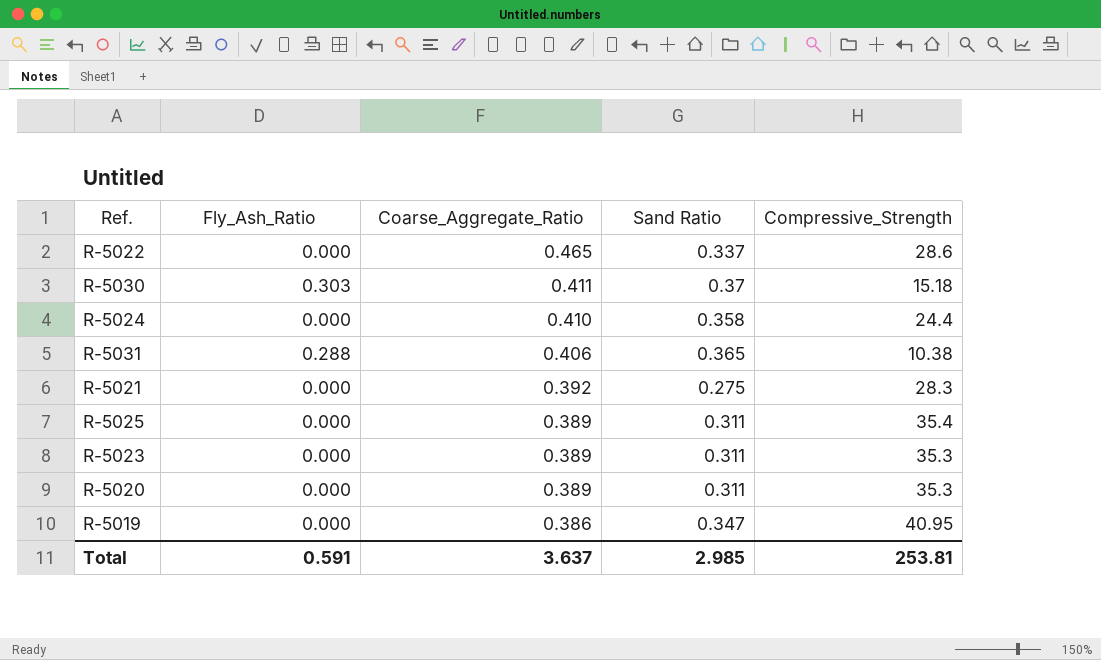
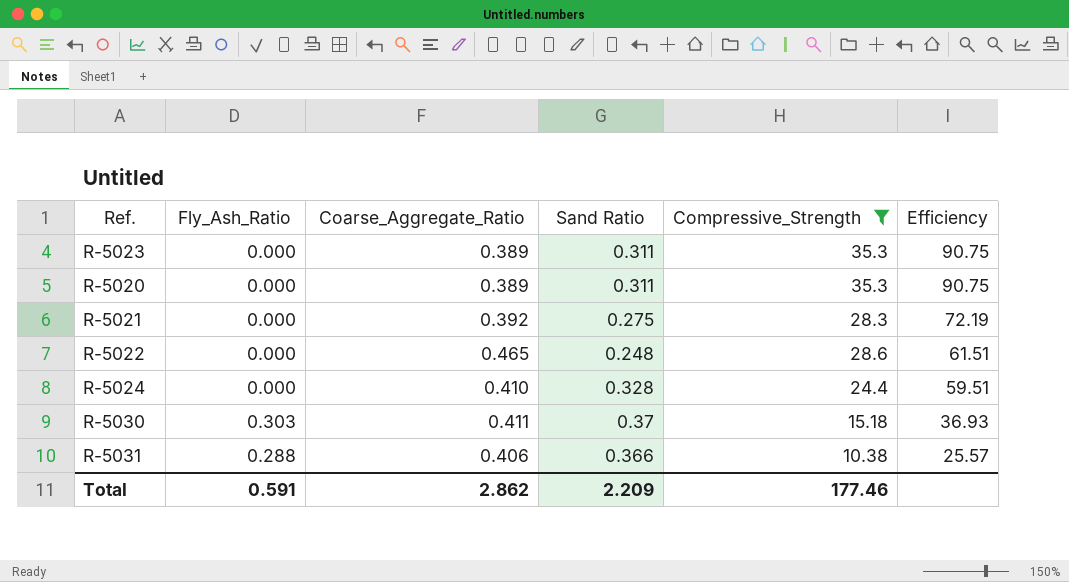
filter: none -> Compressive_Strength <= 35.3
row order: Coarse_Aggregate_Ratio descending -> Efficiency descending
column Efficiency | formula: none -> [Compressive_Strength] / [Coarse_Aggregate_Ratio]
R-5022 | Sand Ratio: 0.337 -> 0.248
R-5024 | Sand Ratio: 0.358 -> 0.328
R-5031 | Sand Ratio: 0.365 -> 0.366
Total | Coarse_Aggregate_Ratio: 3.637 -> 2.862
Total | Sand Ratio: 2.985 -> 2.209
Total | Compressive_Strength: 253.81 -> 177.46

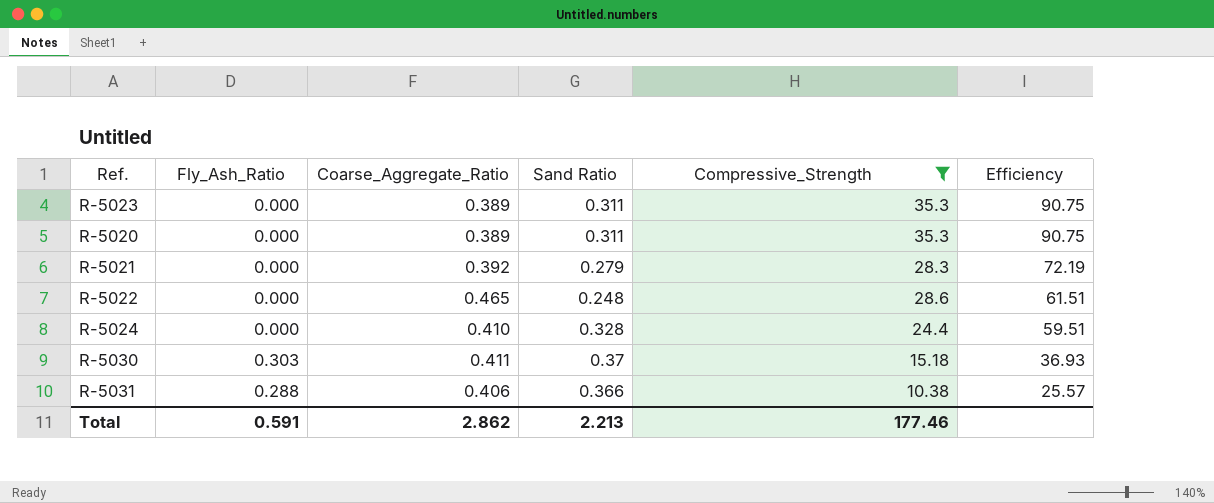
R-5021 | Sand Ratio: 0.275 -> 0.279
Total | Sand Ratio: 2.209 -> 2.213

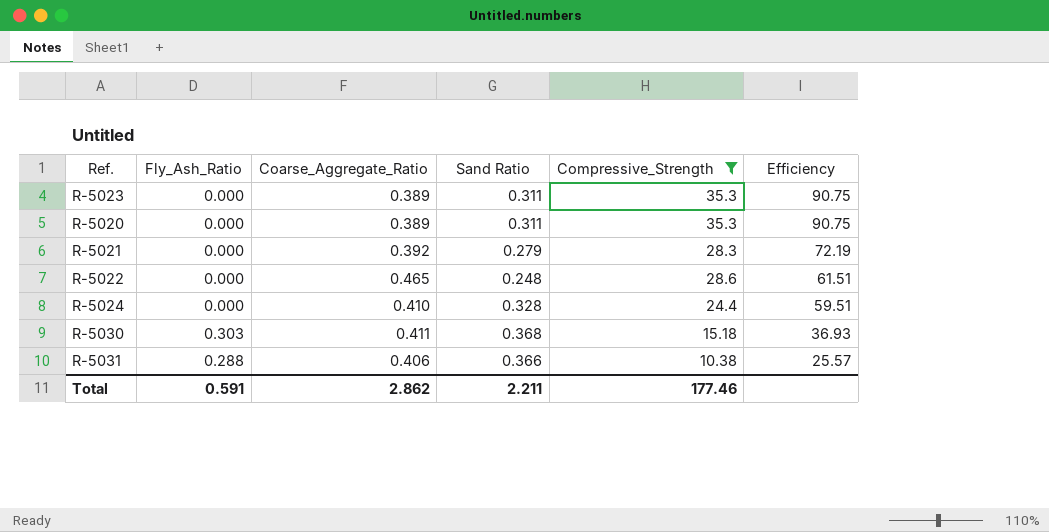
R-5030 | Sand Ratio: 0.37 -> 0.368
Total | Sand Ratio: 2.213 -> 2.211

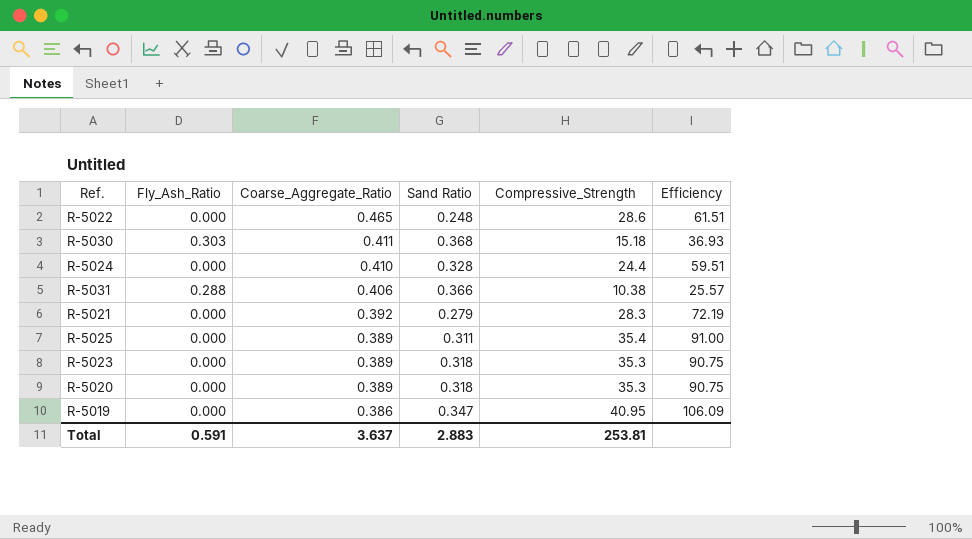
filter: Compressive_Strength <= 35.3 -> none
row order: Efficiency descending -> Coarse_Aggregate_Ratio descending
R-5023 | Sand Ratio: 0.311 -> 0.318
R-5020 | Sand Ratio: 0.311 -> 0.318
Total | Coarse_Aggregate_Ratio: 2.862 -> 3.637
Total | Sand Ratio: 2.211 -> 2.883
Total | Compressive_Strength: 177.46 -> 253.81

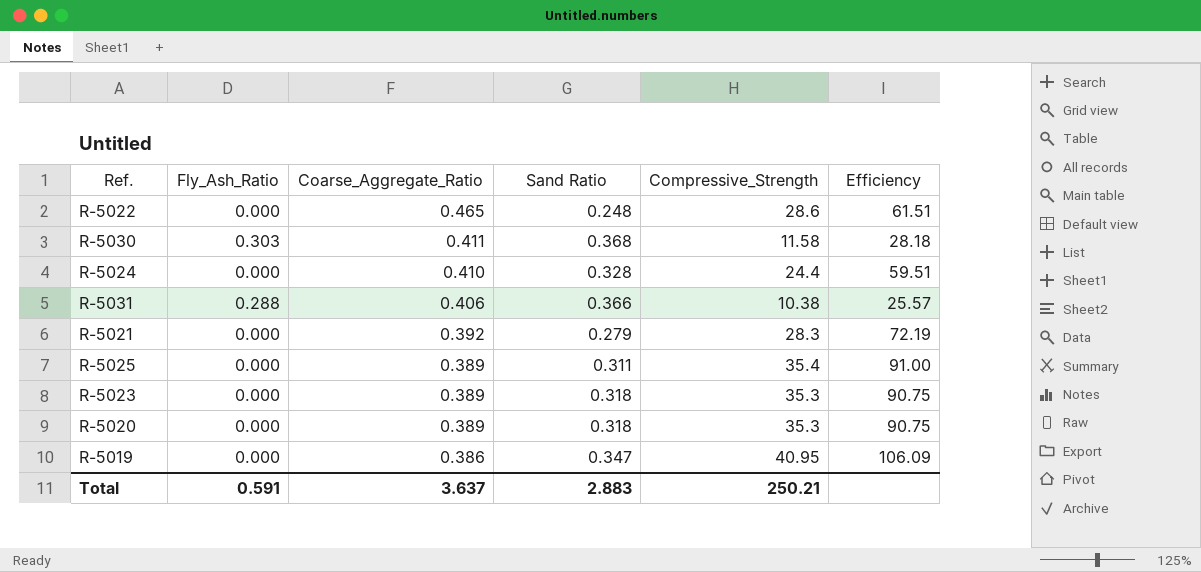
R-5030 | Compressive_Strength: 15.18 -> 11.58
R-5030 | Efficiency: 36.93 -> 28.18
Total | Compressive_Strength: 253.81 -> 250.21

